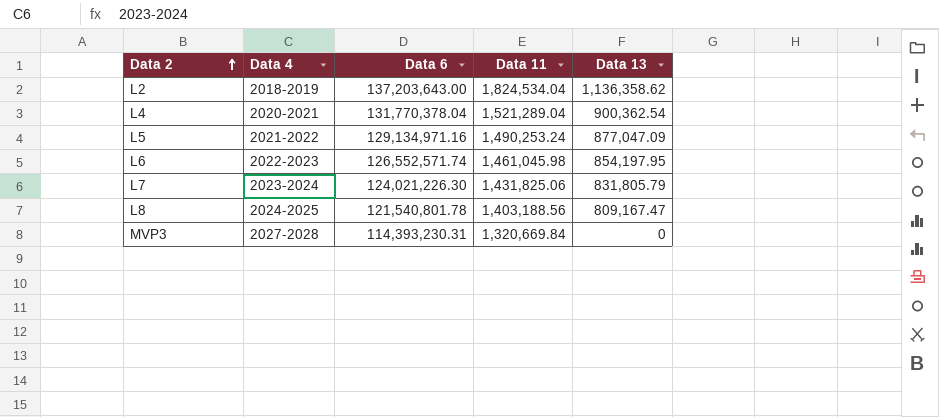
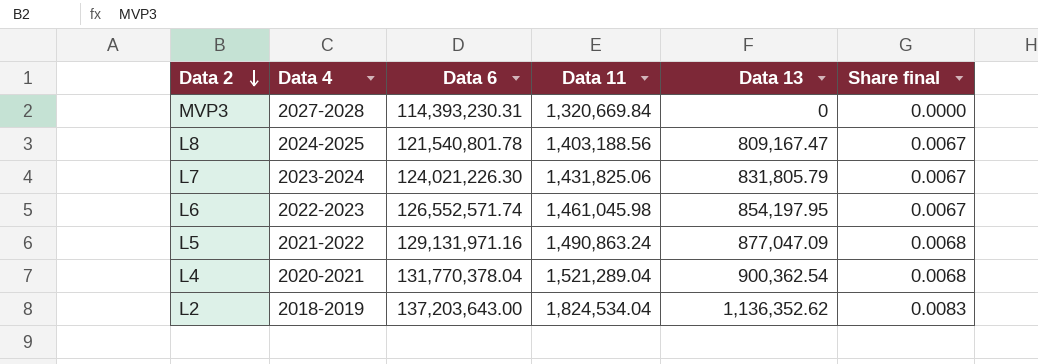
row order: Data 2 ascending -> Data 2 descending
column Share final | formula: none -> [Data 13] / [Data 6]
L5 | Data 6: 129,134,971.16 -> 129,131,971.16
L5 | Data 11: 1,490,253.24 -> 1,490,863.24
L2 | Data 13: 1,136,358.62 -> 1,136,352.62

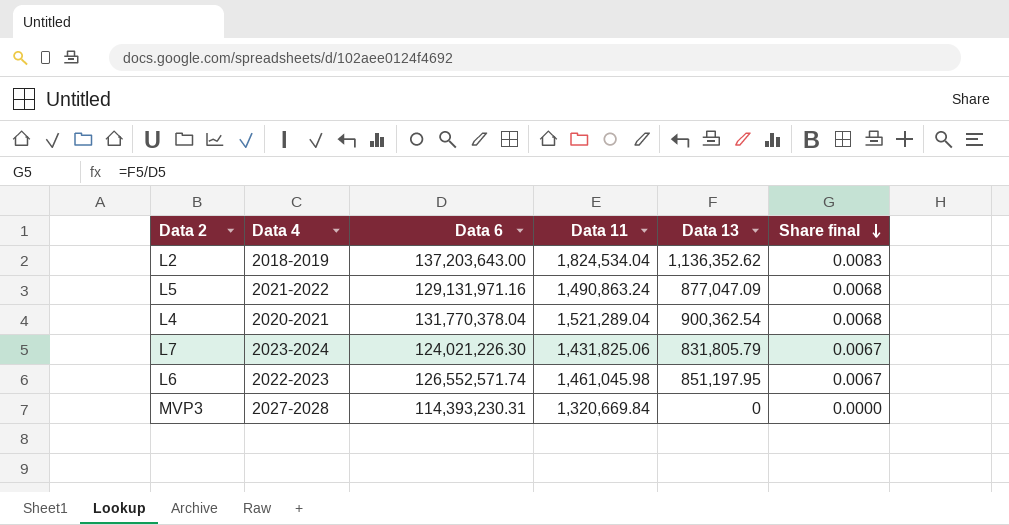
row order: Data 2 descending -> Share final descending
row L8: 2024-2025 | 121,540,801.78 | 1,403,188.56 | 809,167.47 | 0.0067 -> none
L6 | Data 13: 854,197.95 -> 851,197.95

